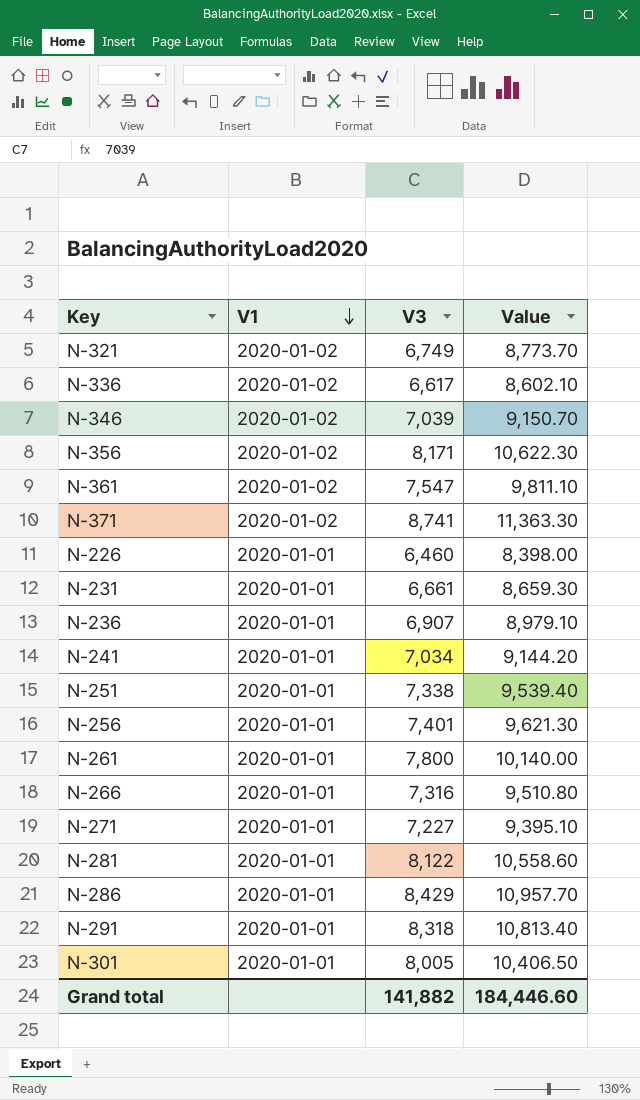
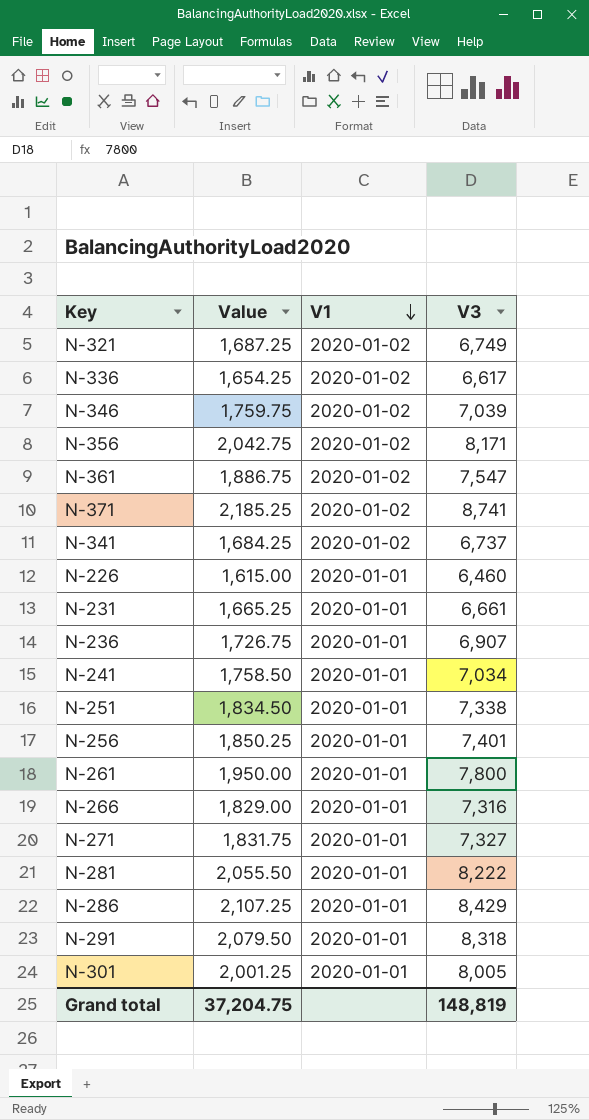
column Value | formula: [V3] * 1.3 -> [V3] * 0.25
column Value | position: 4 -> 2
row N-341: none -> 1,684.25 | 2020-01-02 | 6,737
N-271 | V3: 7,227 -> 7,327
N-281 | V3: 8,122 -> 8,222
Grand total | Value: 184,446.60 -> 37,204.75
Grand total | V3: 141,882 -> 148,819

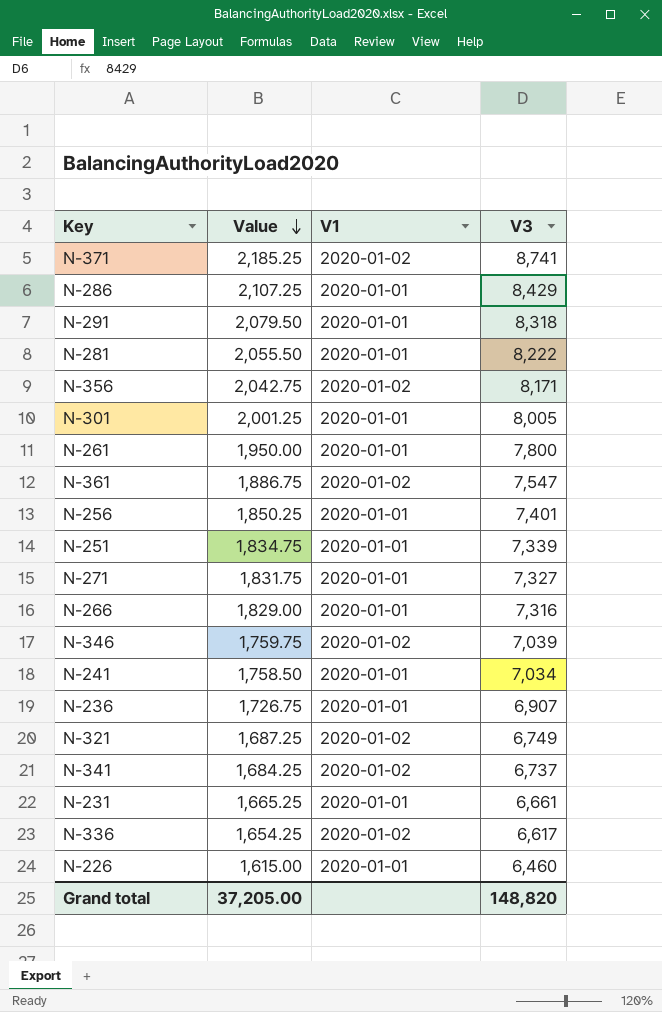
row order: V1 descending -> Value descending
N-251 | Value: 1,834.50 -> 1,834.75
N-251 | V3: 7,338 -> 7,339
Grand total | Value: 37,204.75 -> 37,205.00
Grand total | V3: 148,819 -> 148,820

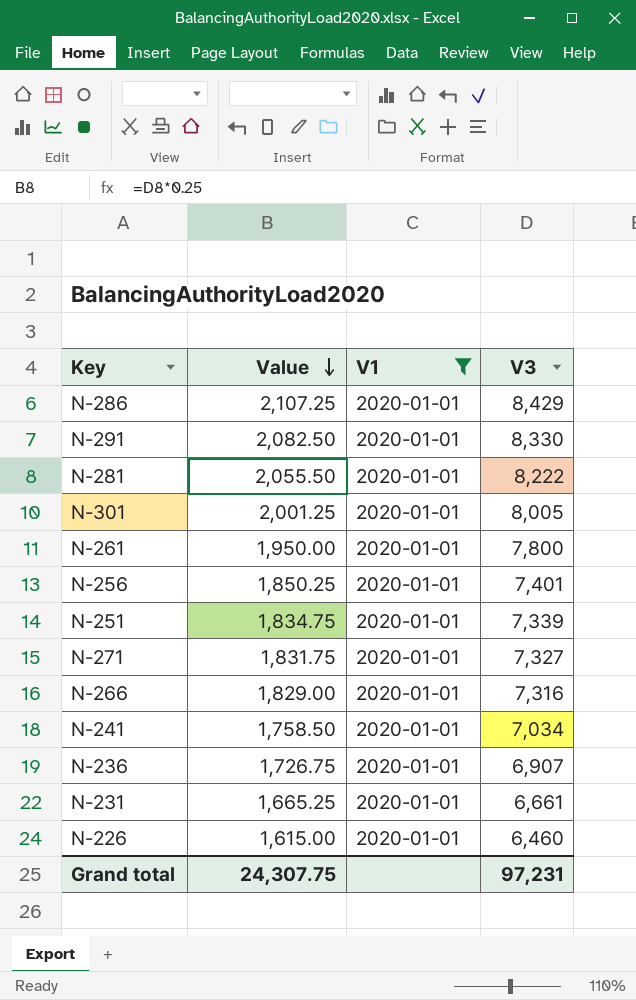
filter: none -> V1 = 2020-01-01
N-291 | Value: 2,079.50 -> 2,082.50
N-291 | V3: 8,318 -> 8,330
Grand total | Value: 37,205.00 -> 24,307.75
Grand total | V3: 148,820 -> 97,231

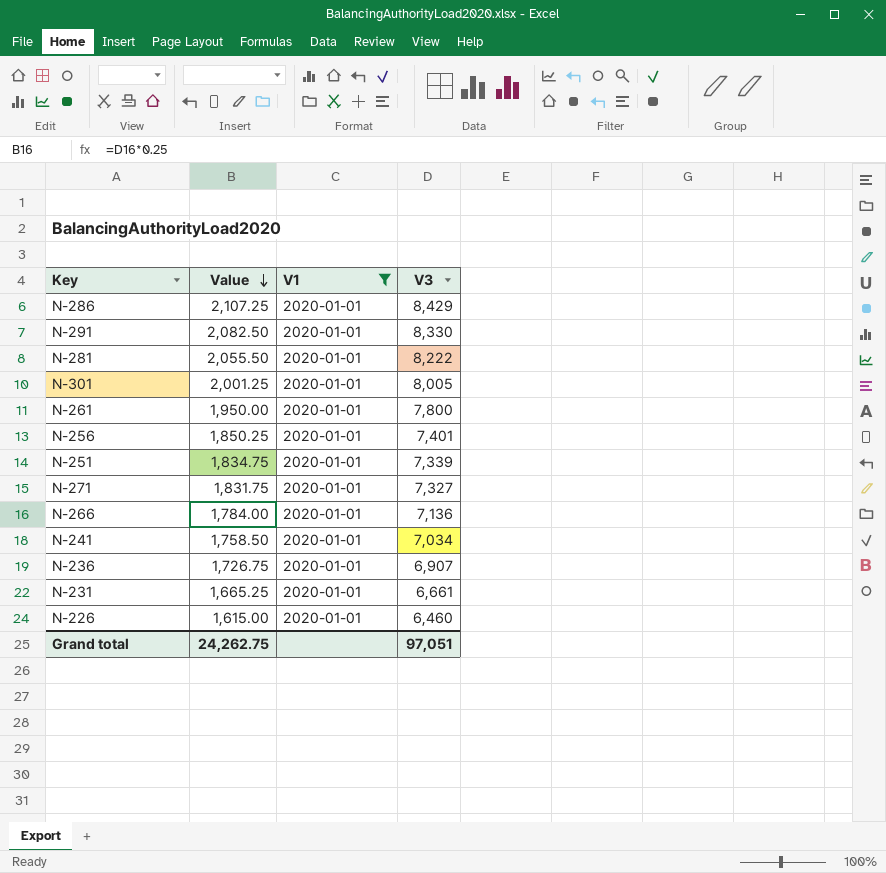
N-266 | Value: 1,829.00 -> 1,784.00
N-266 | V3: 7,316 -> 7,136
Grand total | Value: 24,307.75 -> 24,262.75
Grand total | V3: 97,231 -> 97,051

